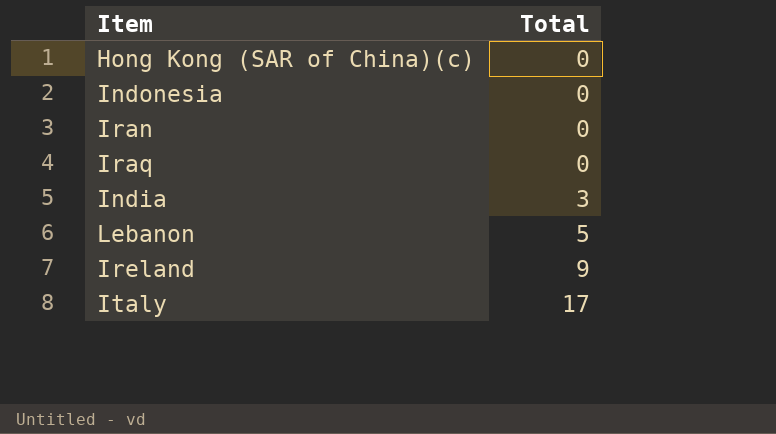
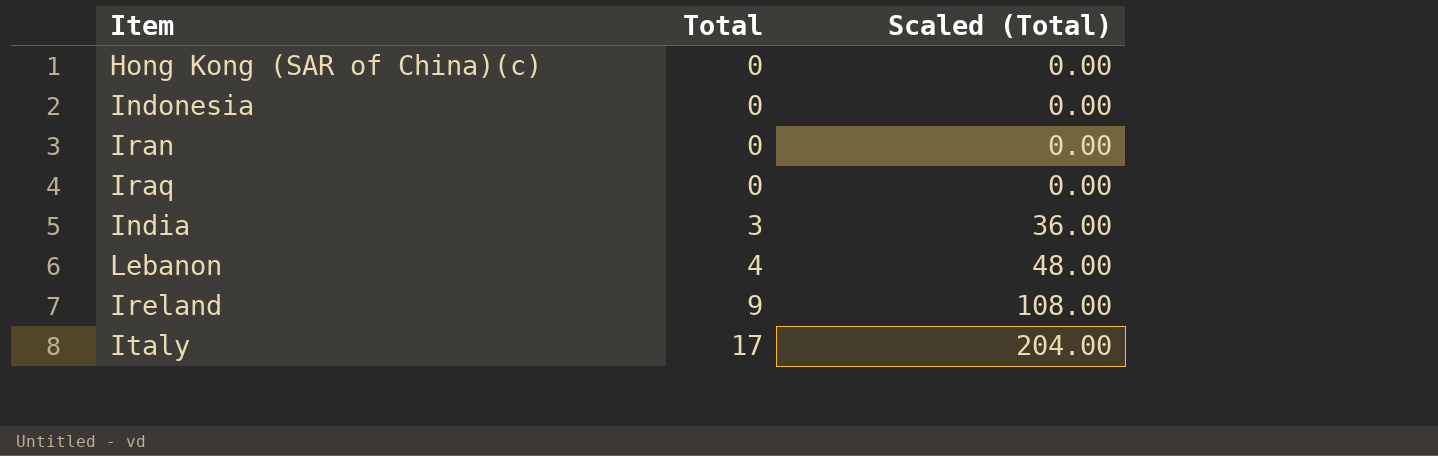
column Scaled (Total) | formula: none -> [Total] * 12
Lebanon | Total: 5 -> 4

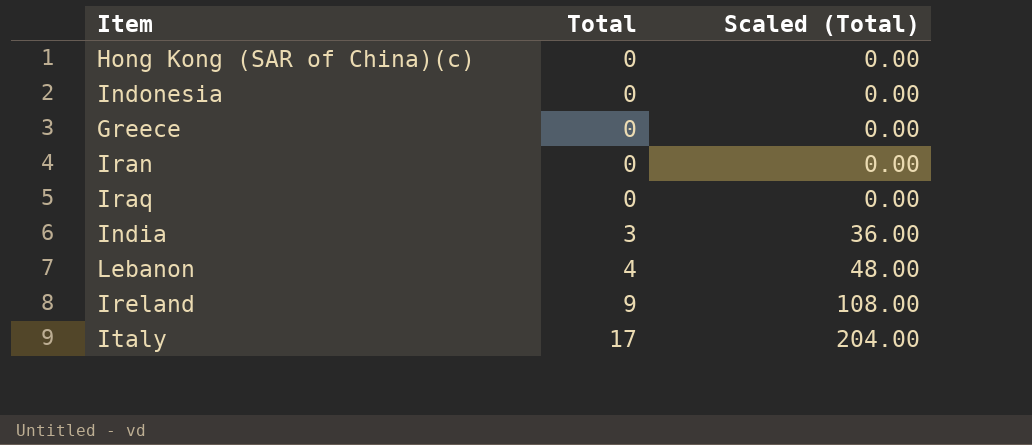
row Greece: none -> 0 | 0.00

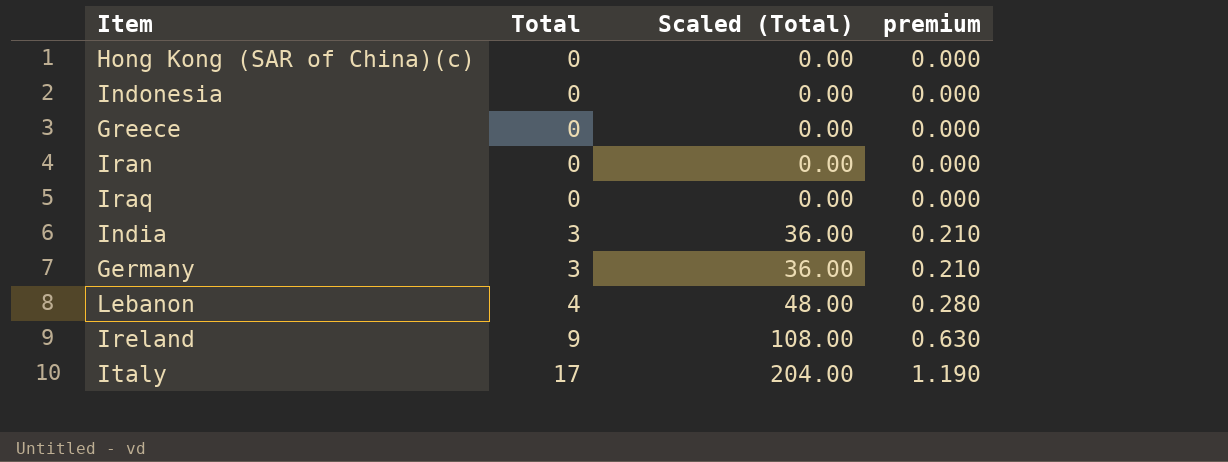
column premium | formula: none -> [Total] * 0.07
row Germany: none -> 3 | 36.00 | 0.210

